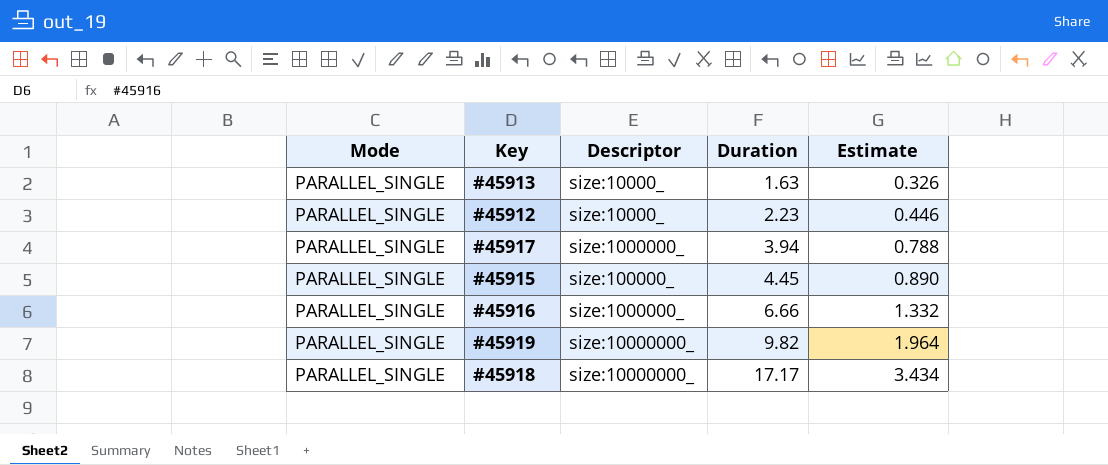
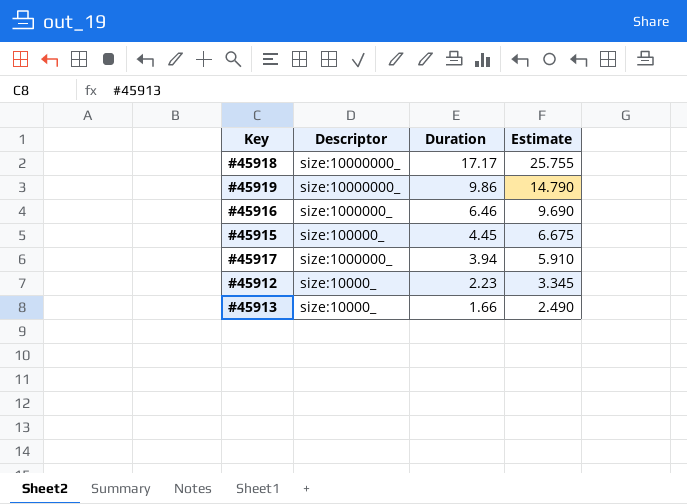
row order: Duration ascending -> Duration descending
column Mode | position: 1 -> none
column Estimate | formula: [Duration] * 0.2 -> [Duration] * 1.5
#45919 | Duration: 9.82 -> 9.86
#45916 | Duration: 6.66 -> 6.46
#45913 | Duration: 1.63 -> 1.66

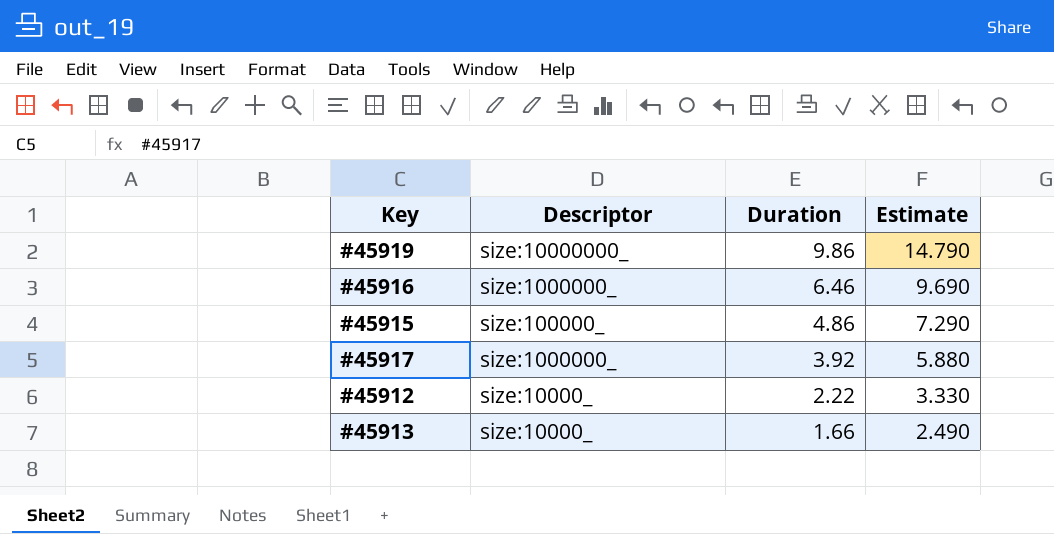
row #45918: size:10000000_ | 17.17 | 25.755 -> none
#45915 | Duration: 4.45 -> 4.86
#45915 | Estimate: 6.675 -> 7.290
#45917 | Duration: 3.94 -> 3.92
#45917 | Estimate: 5.910 -> 5.880
#45912 | Duration: 2.23 -> 2.22
#45912 | Estimate: 3.345 -> 3.330

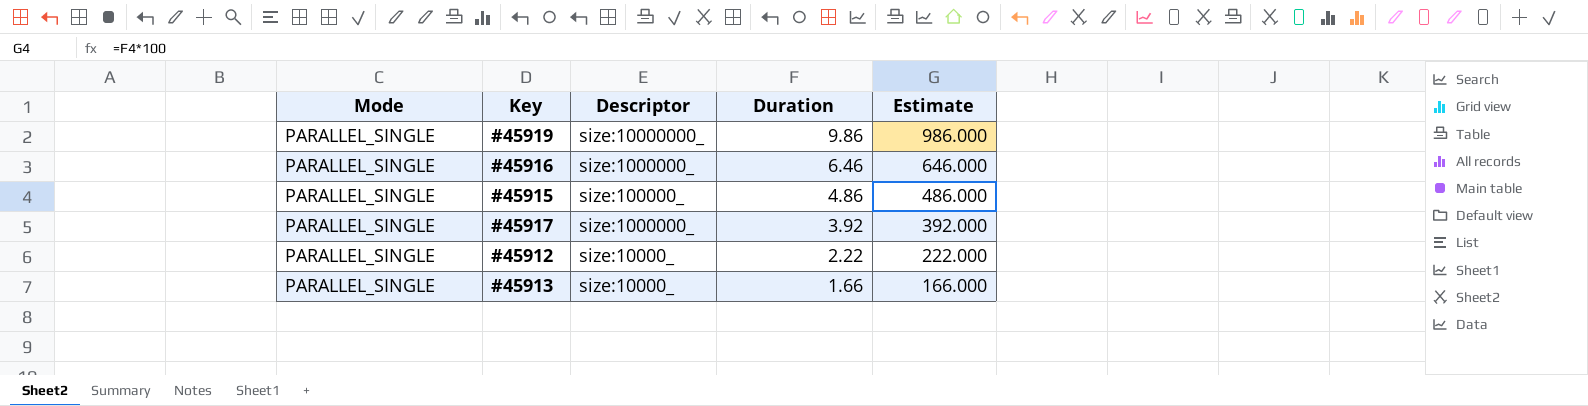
column Mode | position: none -> 1
column Estimate | formula: [Duration] * 1.5 -> [Duration] * 100

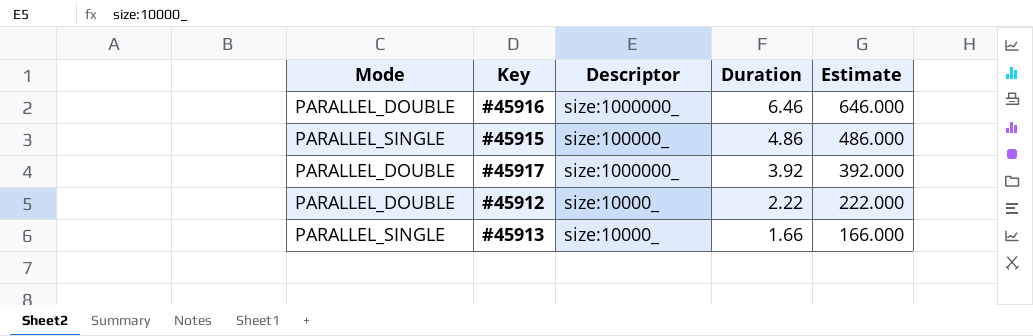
row #45919: PARALLEL_SINGLE | size:10000000_ | 9.86 | 986.000 -> none
#45916 | Mode: PARALLEL_SINGLE -> PARALLEL_DOUBLE
#45917 | Mode: PARALLEL_SINGLE -> PARALLEL_DOUBLE
#45912 | Mode: PARALLEL_SINGLE -> PARALLEL_DOUBLE

